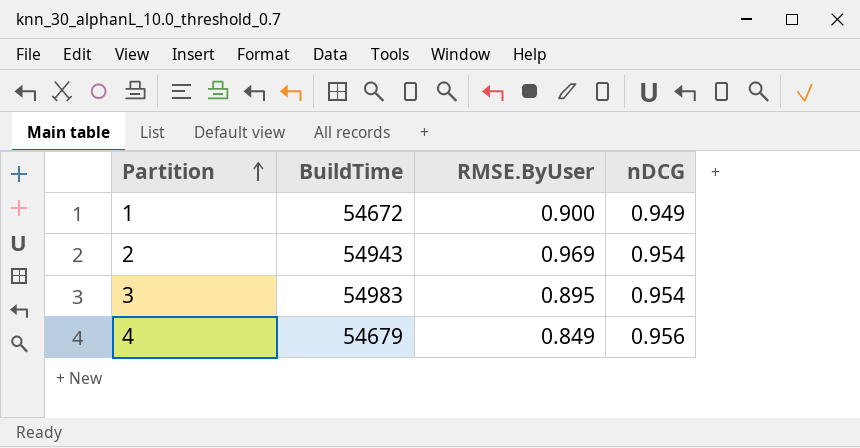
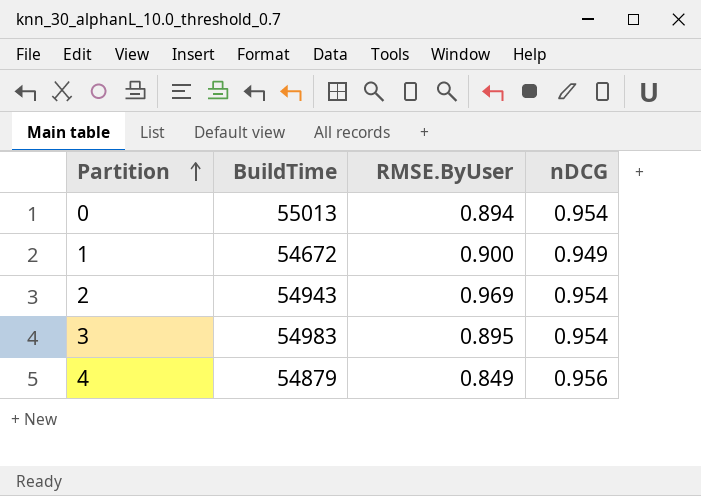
row 0: none -> 55013 | 0.894 | 0.954
4 | BuildTime: 54679 -> 54879

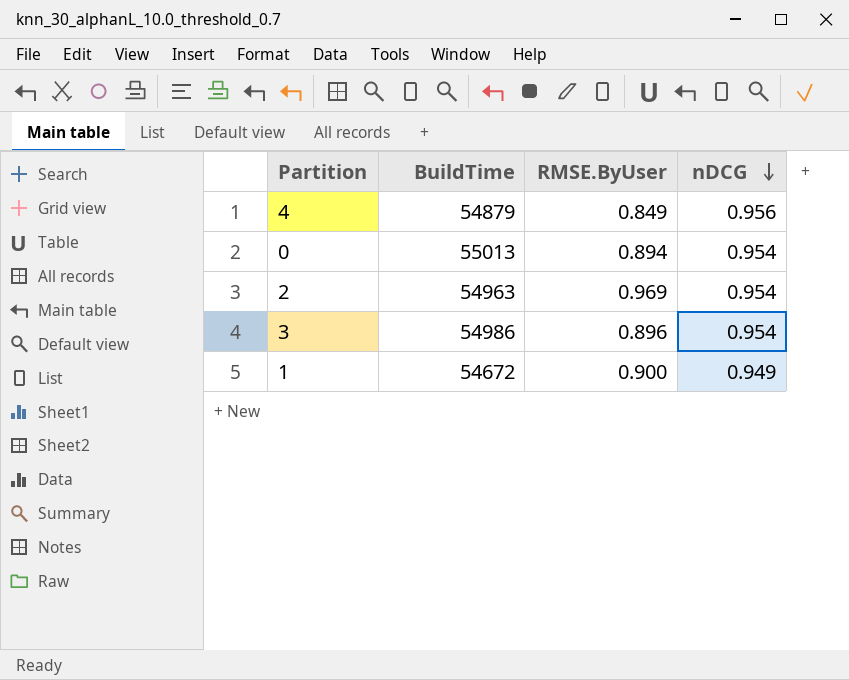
row order: Partition ascending -> nDCG descending
2 | BuildTime: 54943 -> 54963
3 | BuildTime: 54983 -> 54986
3 | RMSE.ByUser: 0.895 -> 0.896

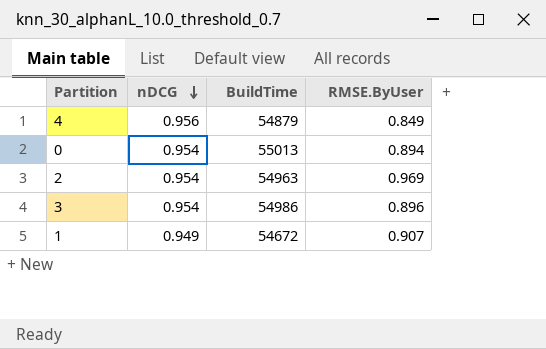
column nDCG | position: 4 -> 2
1 | RMSE.ByUser: 0.900 -> 0.907

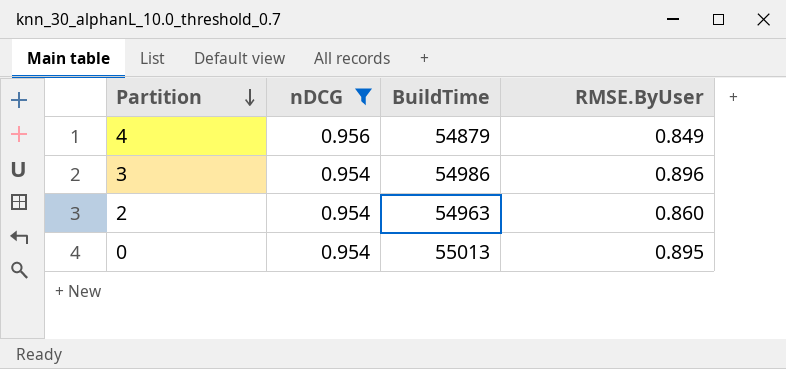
filter: none -> nDCG != 0.949
row order: nDCG descending -> Partition descending
2 | RMSE.ByUser: 0.969 -> 0.860
0 | RMSE.ByUser: 0.894 -> 0.895

